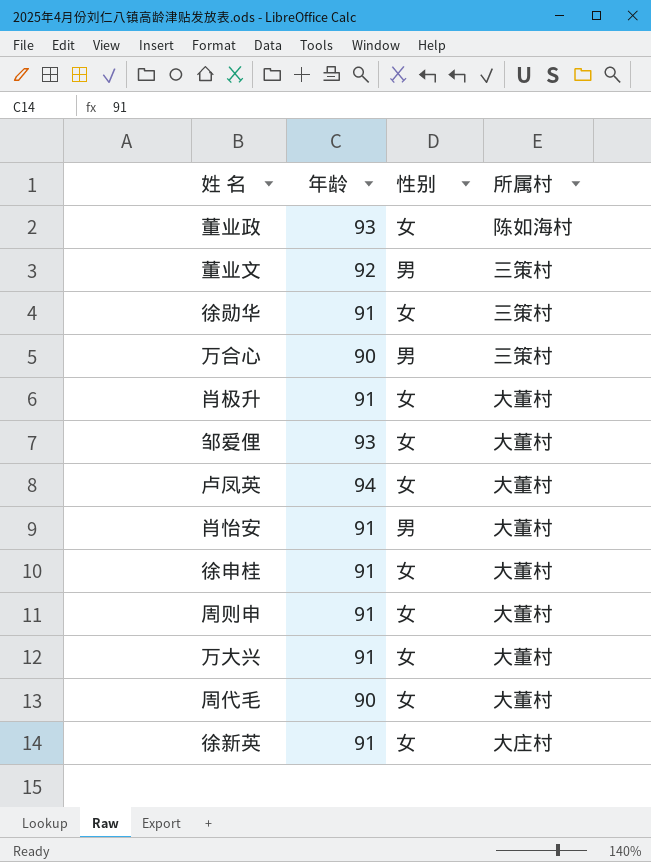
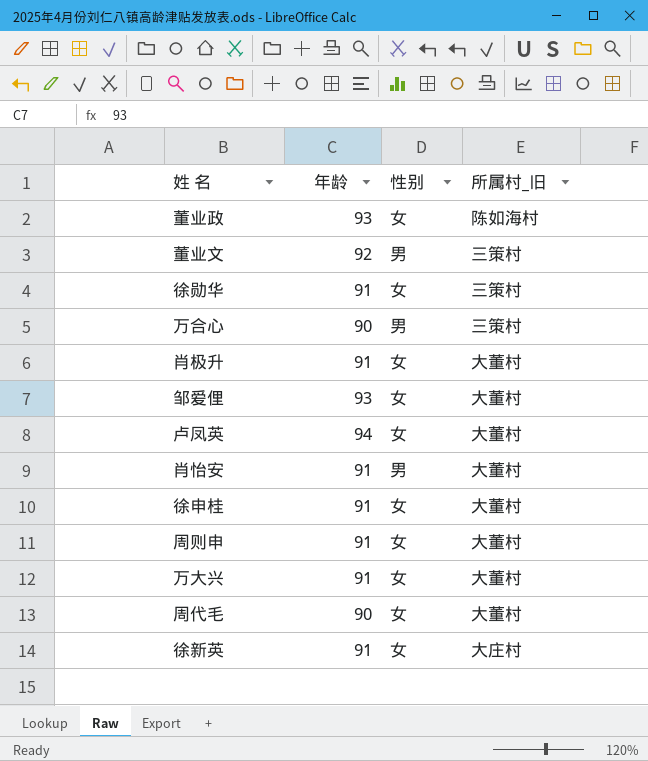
column name: 所属村 -> 所属村_旧

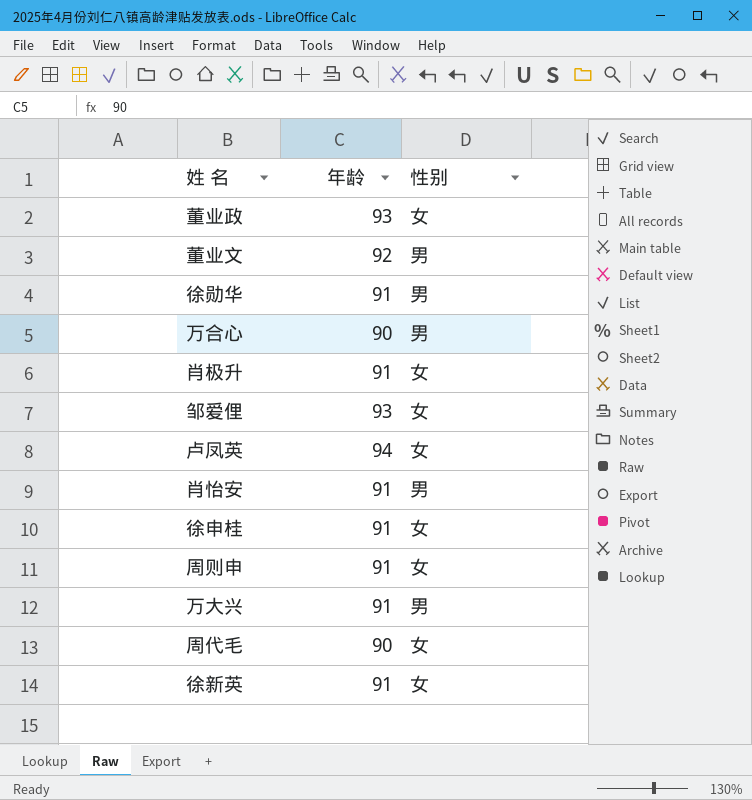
column 所属村_旧 | position: 4 -> none
徐勋华 | 性别: 女 -> 男
万大兴 | 性别: 女 -> 男

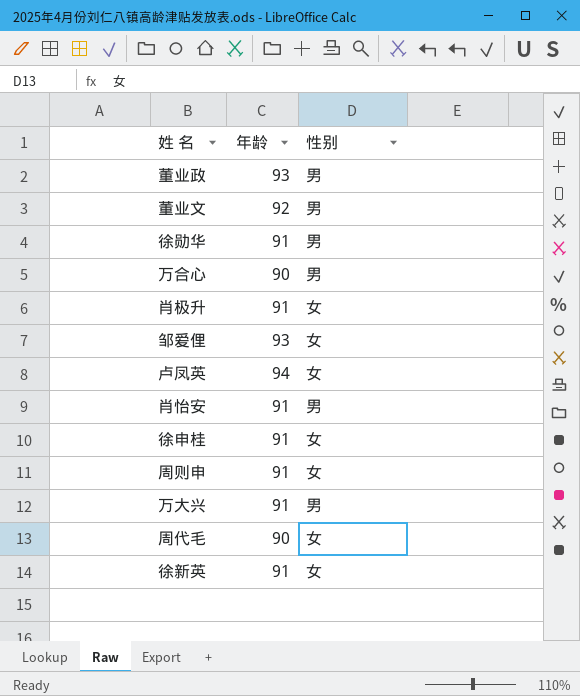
董业政 | 性别: 女 -> 男

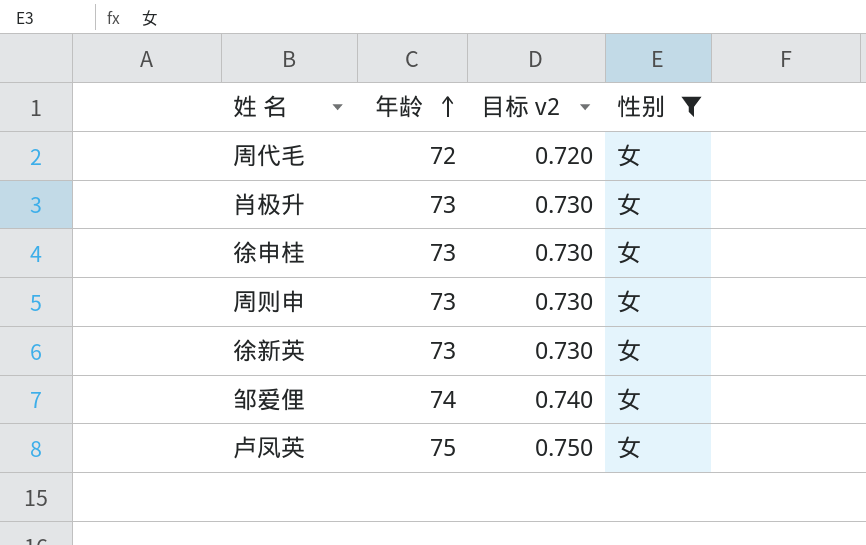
filter: none -> 性别 = 女
row order: none -> 年龄 ascending
column 目标 v2 | formula: none -> [年龄] * 0.01
周代毛 | 年龄: 90 -> 72
肖极升 | 年龄: 91 -> 73
徐申桂 | 年龄: 91 -> 73
周则申 | 年龄: 91 -> 73
徐新英 | 年龄: 91 -> 73
邹爱俚 | 年龄: 93 -> 74
卢凤英 | 年龄: 94 -> 75

